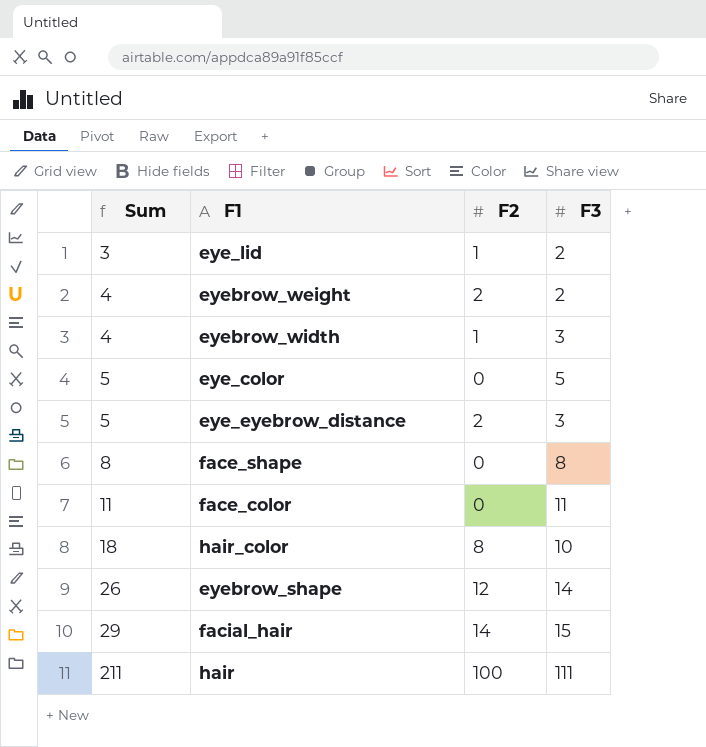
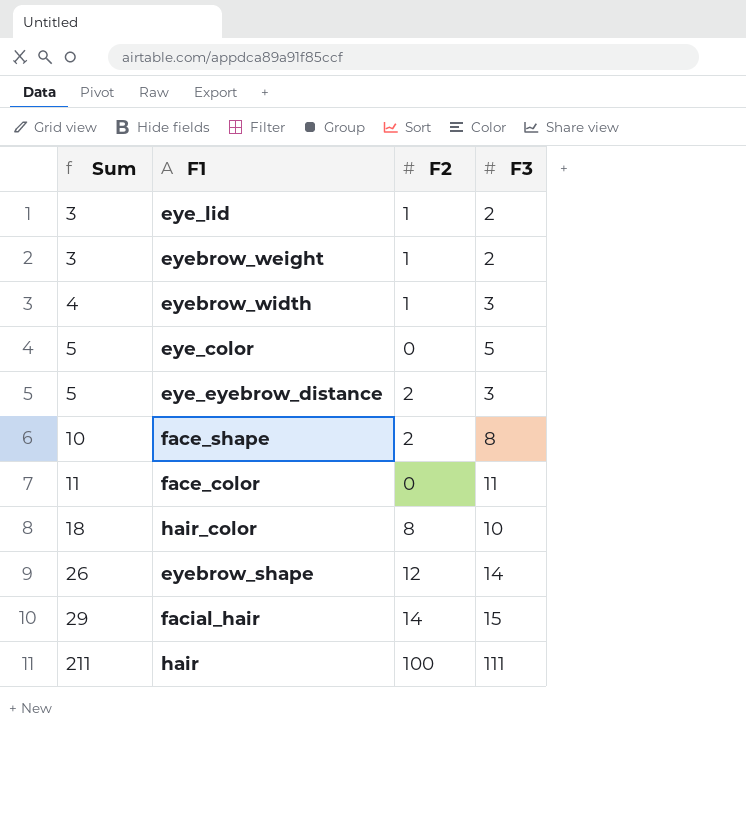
eyebrow_weight | Sum: 4 -> 3
eyebrow_weight | F2: 2 -> 1
face_shape | Sum: 8 -> 10
face_shape | F2: 0 -> 2

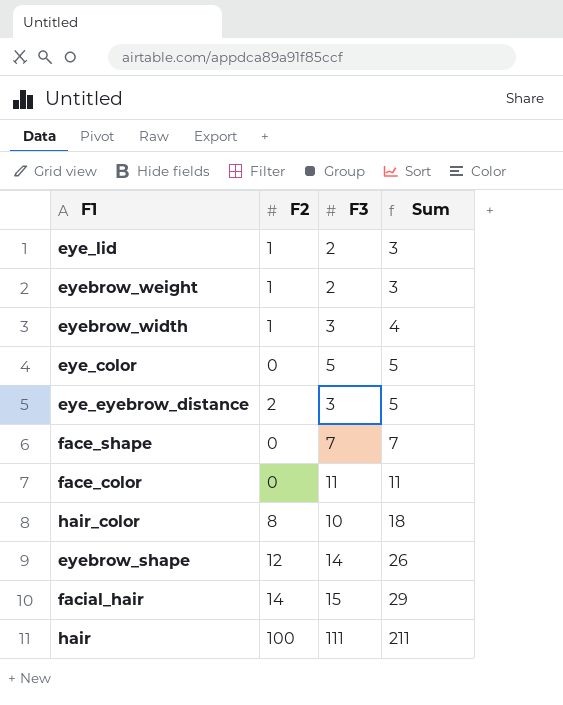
column Sum | position: 1 -> 4
face_shape | F2: 2 -> 0
face_shape | F3: 8 -> 7
face_shape | Sum: 10 -> 7

